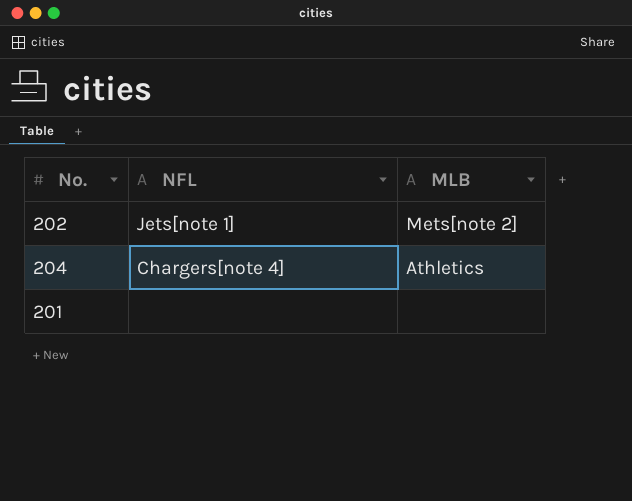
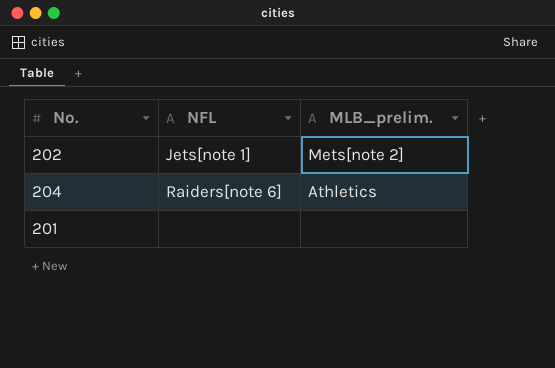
column name: MLB -> MLB_prelim.
204 | NFL: Chargers[note 4] -> Raiders[note 6]

